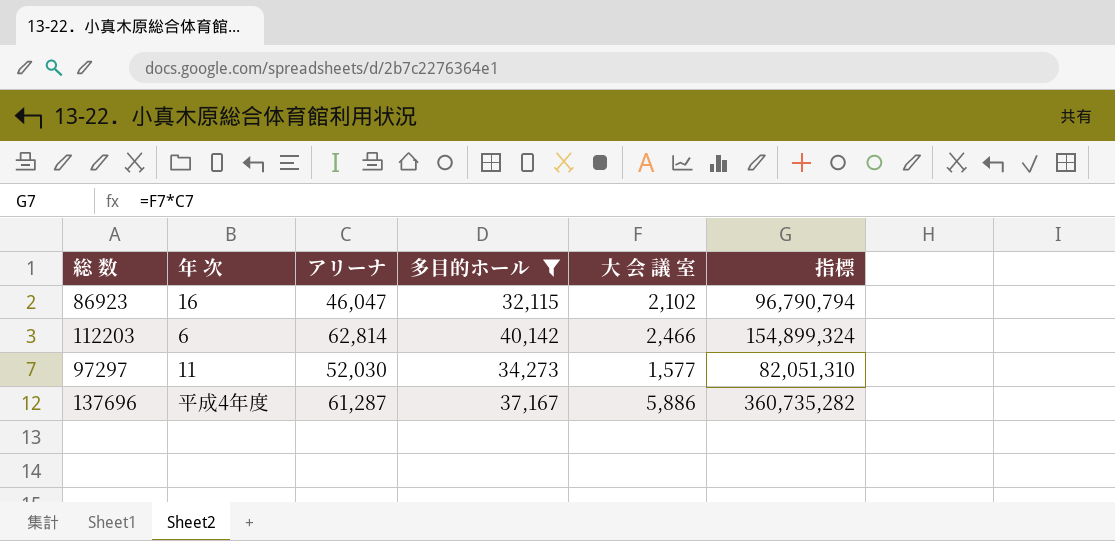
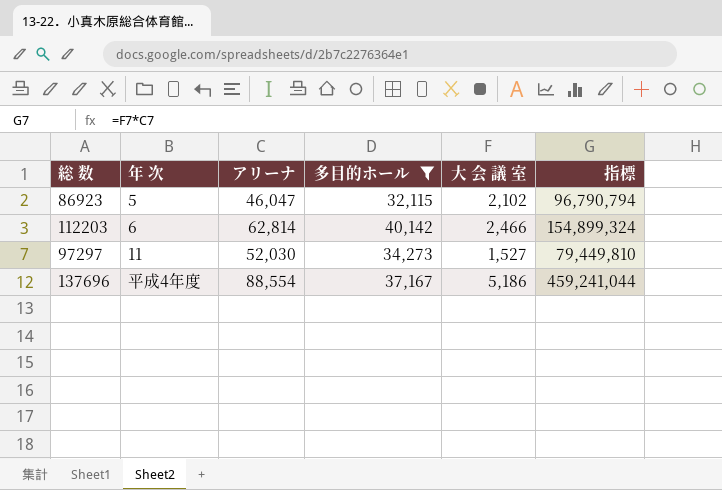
86923 | 年 次: 16 -> 5
97297 | 大 会 議 室: 1,577 -> 1,527
97297 | 指標: 82,051,310 -> 79,449,810
137696 | アリーナ: 61,287 -> 88,554
137696 | 大 会 議 室: 5,886 -> 5,186
137696 | 指標: 360,735,282 -> 459,241,044

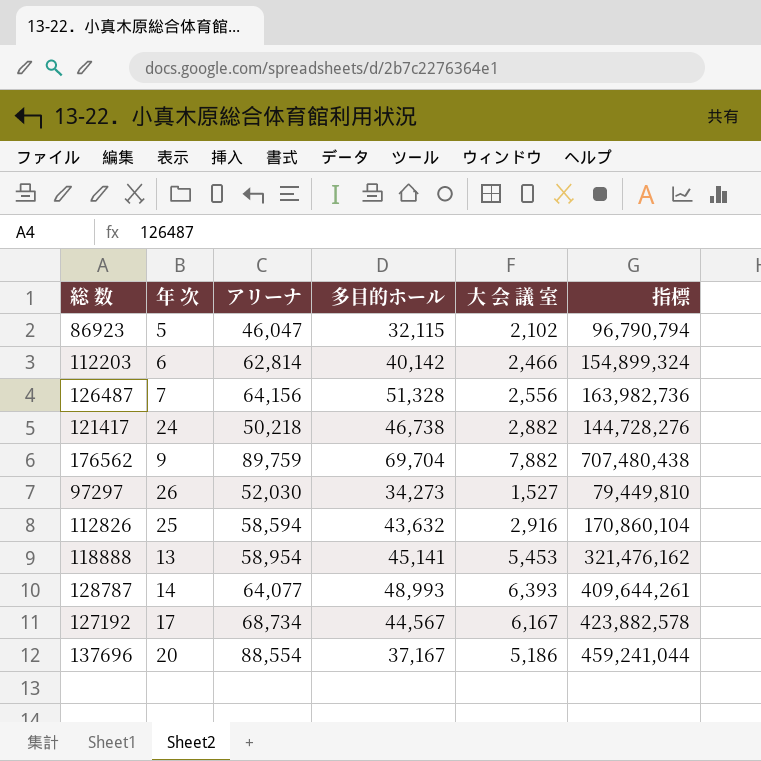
filter: 多目的ホール <= 40,142 -> none
97297 | 年 次: 11 -> 26
137696 | 年 次: 平成4年度 -> 20

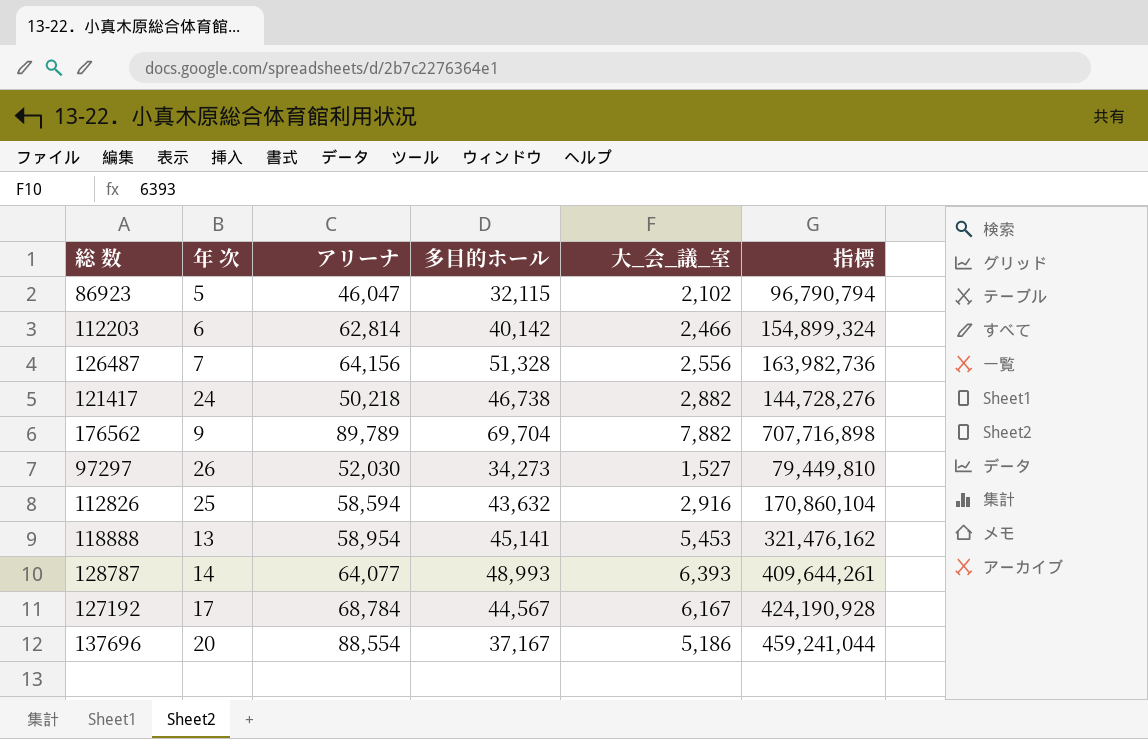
column name: 大 会 議 室 -> 大_会_議_室
176562 | アリーナ: 89,759 -> 89,789
176562 | 指標: 707,480,438 -> 707,716,898
127192 | アリーナ: 68,734 -> 68,784
127192 | 指標: 423,882,578 -> 424,190,928

